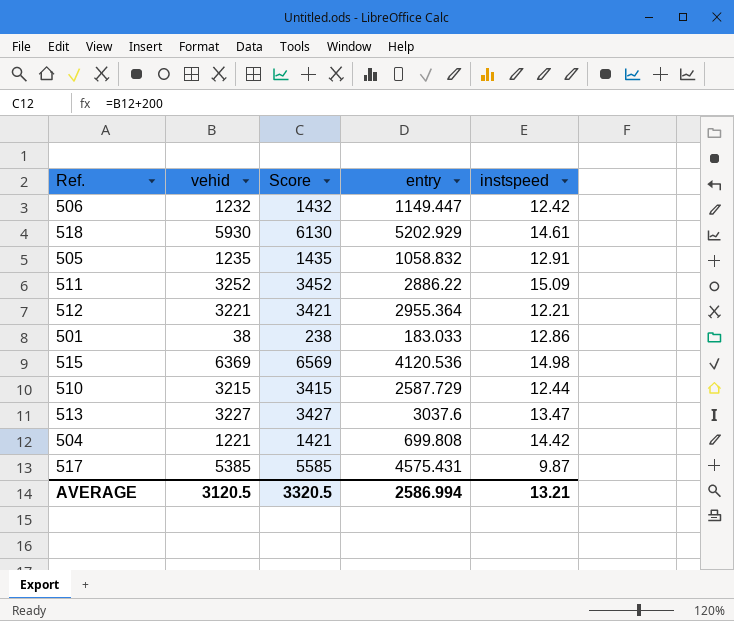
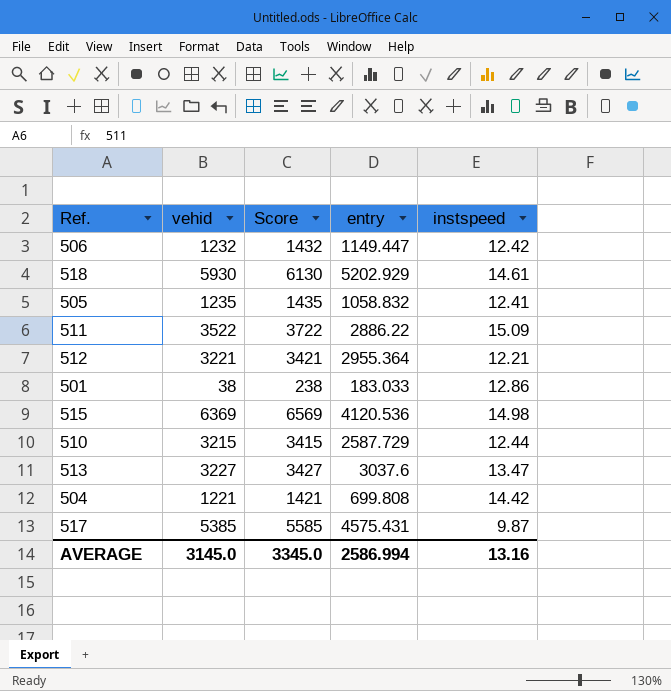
505 | instspeed: 12.91 -> 12.41
511 | vehid: 3252 -> 3522
511 | Score: 3452 -> 3722
AVERAGE | vehid: 3120.5 -> 3145.0
AVERAGE | Score: 3320.5 -> 3345.0
AVERAGE | instspeed: 13.21 -> 13.16

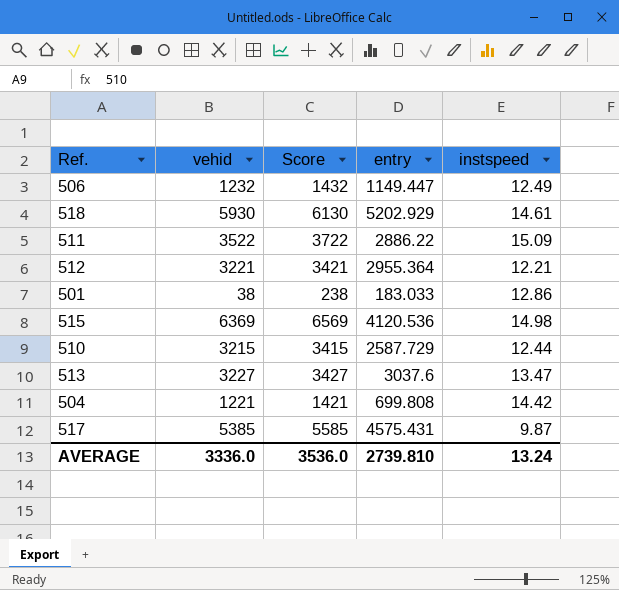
row 505: 1235 | 1435 | 1058.832 | 12.41 -> none
506 | instspeed: 12.42 -> 12.49
AVERAGE | vehid: 3145.0 -> 3336.0
AVERAGE | Score: 3345.0 -> 3536.0
AVERAGE | entry: 2586.994 -> 2739.810
AVERAGE | instspeed: 13.16 -> 13.24

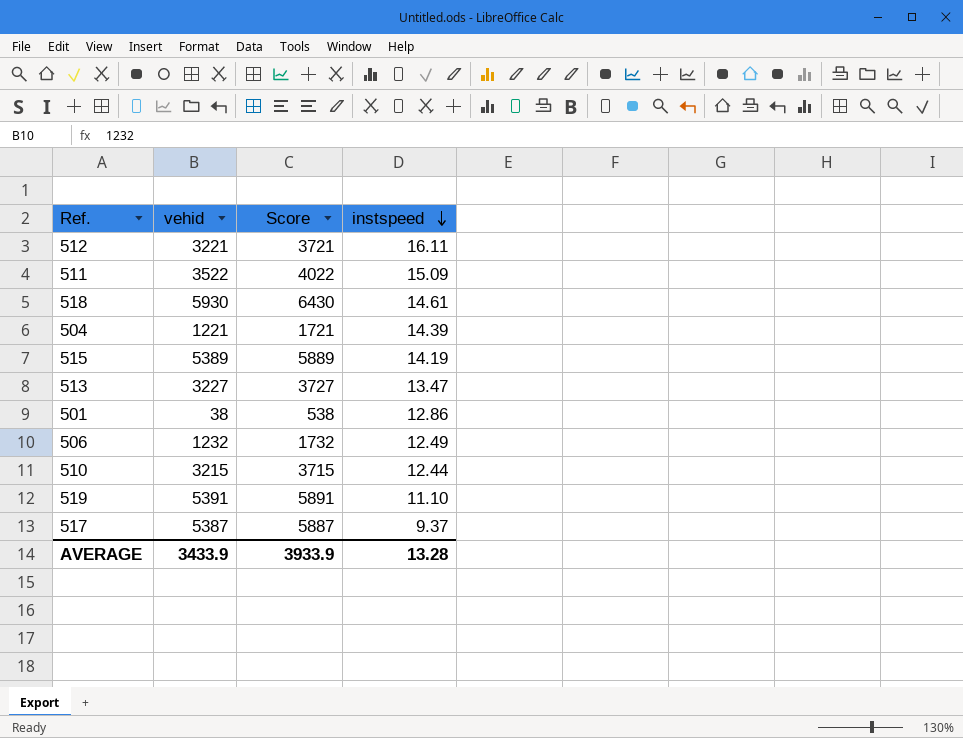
row order: none -> instspeed descending
column entry | position: 4 -> none
column Score | formula: [vehid] + 200 -> [vehid] + 500
512 | instspeed: 12.21 -> 16.11
504 | instspeed: 14.42 -> 14.39
515 | vehid: 6369 -> 5389
515 | instspeed: 14.98 -> 14.19
row 519: none -> 5391 | 5891 | 11.10
517 | vehid: 5385 -> 5387
517 | instspeed: 9.87 -> 9.37
AVERAGE | vehid: 3336.0 -> 3433.9
AVERAGE | Score: 3536.0 -> 3933.9
AVERAGE | instspeed: 13.24 -> 13.28

